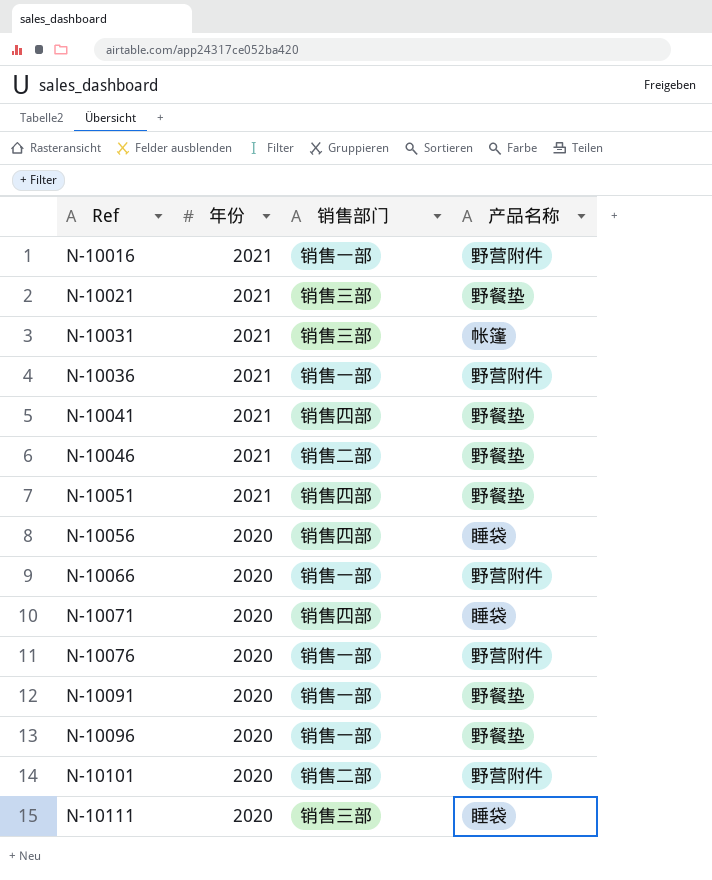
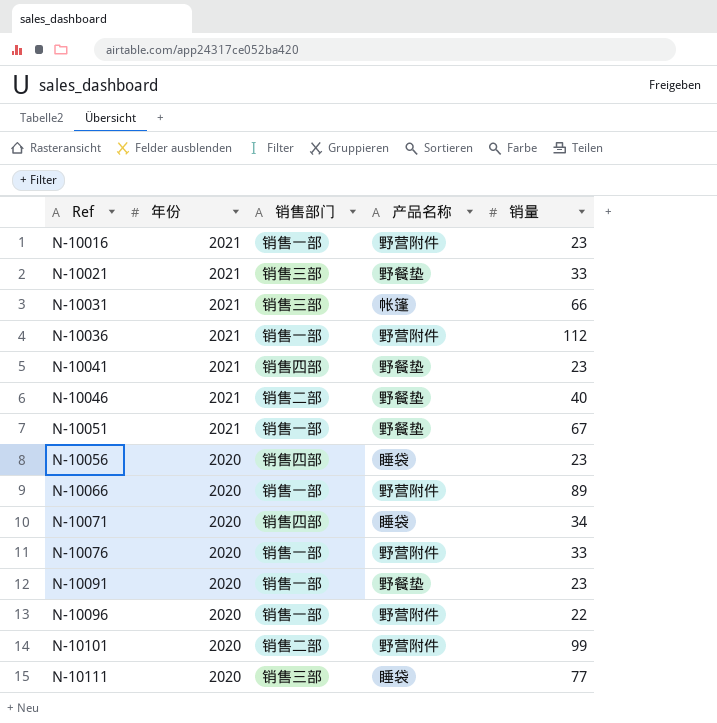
column 销量 | position: none -> 5
N-10051 | 销售部门: 销售四部 -> 销售一部
N-10096 | 产品名称: 野餐垫 -> 野营附件

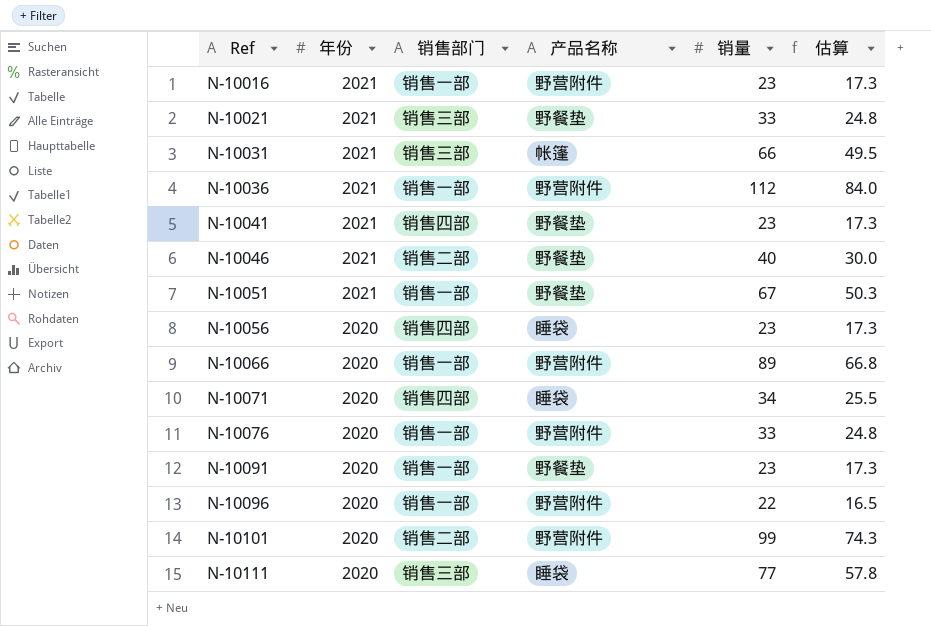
column 估算 | formula: none -> [销量] * 0.75

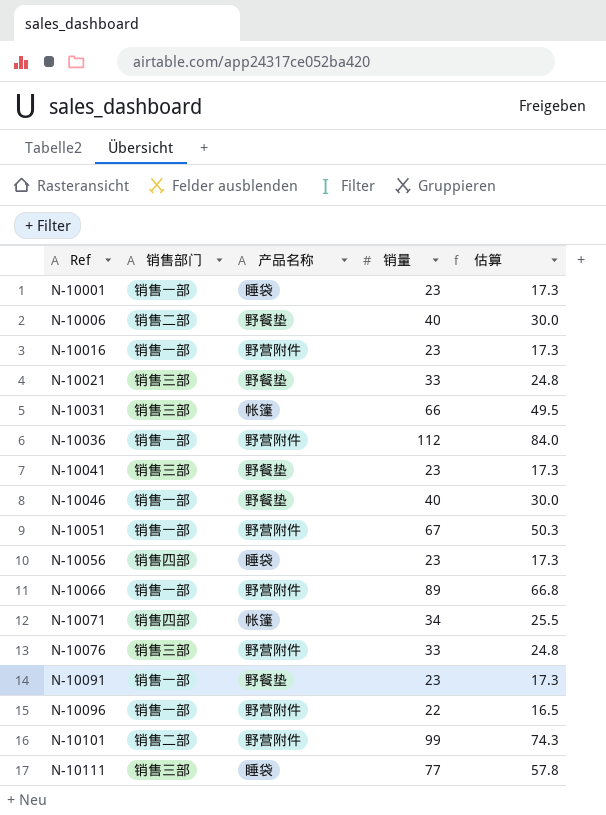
column 年份 | position: 2 -> none
row N-10001: none -> 销售一部 | 睡袋 | 23 | 17.3
row N-10006: none -> 销售二部 | 野餐垫 | 40 | 30.0
N-10041 | 销售部门: 销售四部 -> 销售三部
N-10046 | 销售部门: 销售二部 -> 销售一部
N-10051 | 产品名称: 野餐垫 -> 野营附件
N-10071 | 产品名称: 睡袋 -> 帐篷
N-10076 | 销售部门: 销售一部 -> 销售三部

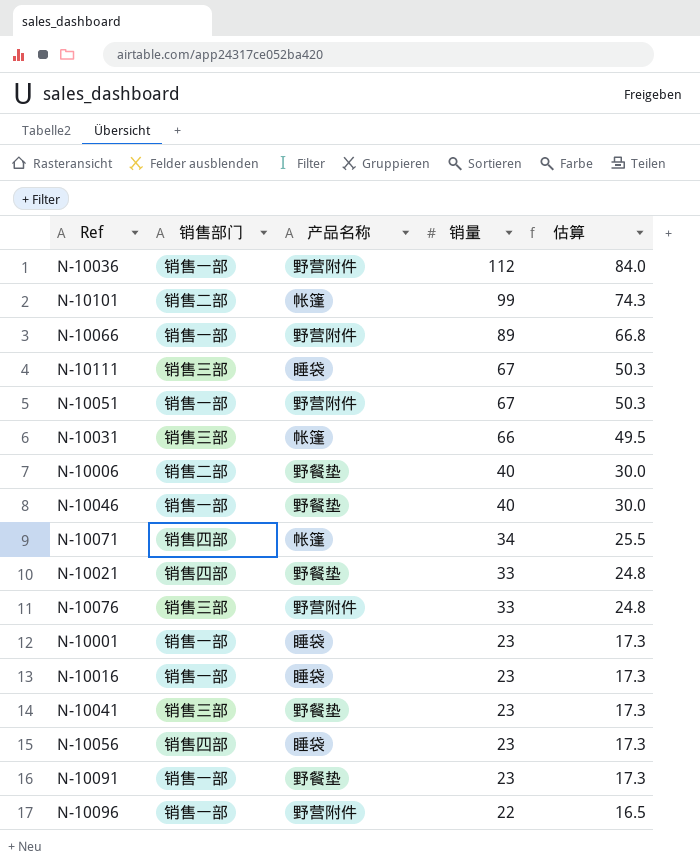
row order: Ref ascending -> 销量 descending
N-10101 | 产品名称: 野营附件 -> 帐篷
N-10111 | 销量: 77 -> 67
N-10111 | 估算: 57.8 -> 50.3
N-10021 | 销售部门: 销售三部 -> 销售四部
N-10016 | 产品名称: 野营附件 -> 睡袋

